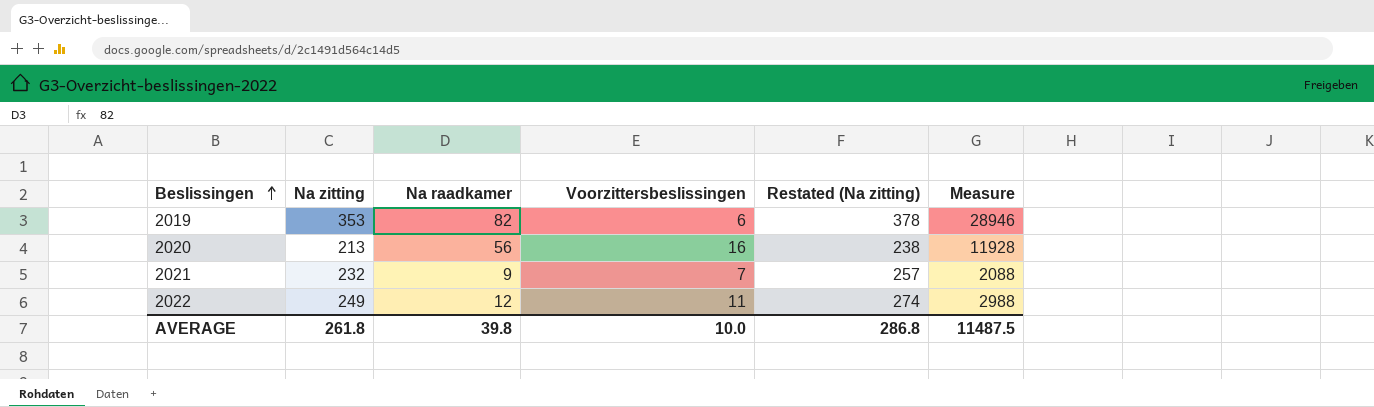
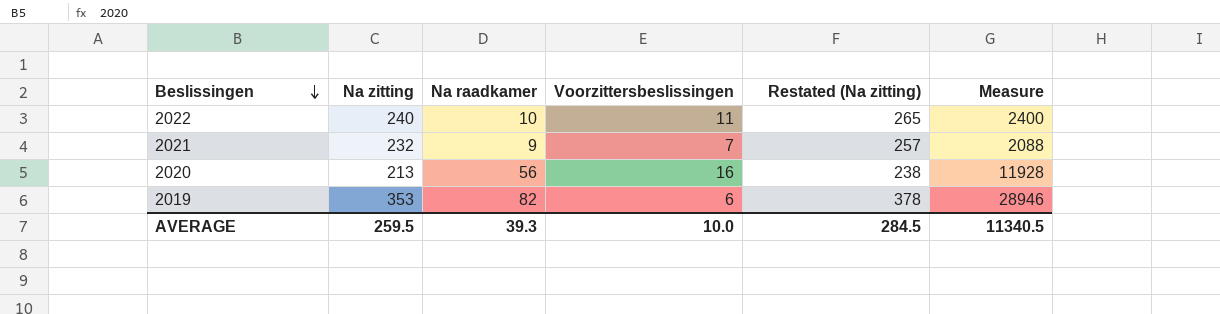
row order: Beslissingen ascending -> Beslissingen descending
2022 | Na zitting: 249 -> 240
2022 | Na raadkamer: 12 -> 10
2022 | Restated (Na zitting): 274 -> 265
2022 | Measure: 2988 -> 2400
AVERAGE | Na zitting: 261.8 -> 259.5
AVERAGE | Na raadkamer: 39.8 -> 39.3
AVERAGE | Restated (Na zitting): 286.8 -> 284.5
AVERAGE | Measure: 11487.5 -> 11340.5

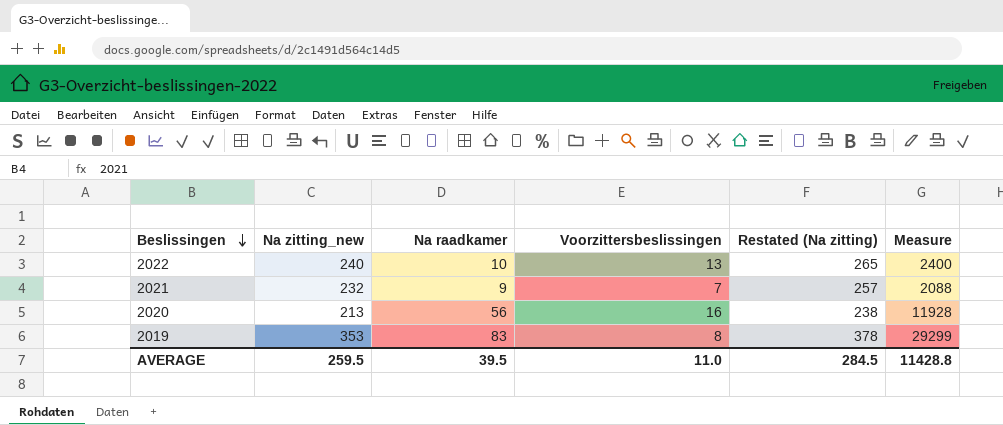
column name: Na zitting -> Na zitting_new
2022 | Voorzittersbeslissingen: 11 -> 13
2019 | Na raadkamer: 82 -> 83
2019 | Voorzittersbeslissingen: 6 -> 8
2019 | Measure: 28946 -> 29299
AVERAGE | Na raadkamer: 39.3 -> 39.5
AVERAGE | Voorzittersbeslissingen: 10.0 -> 11.0
AVERAGE | Measure: 11340.5 -> 11428.8

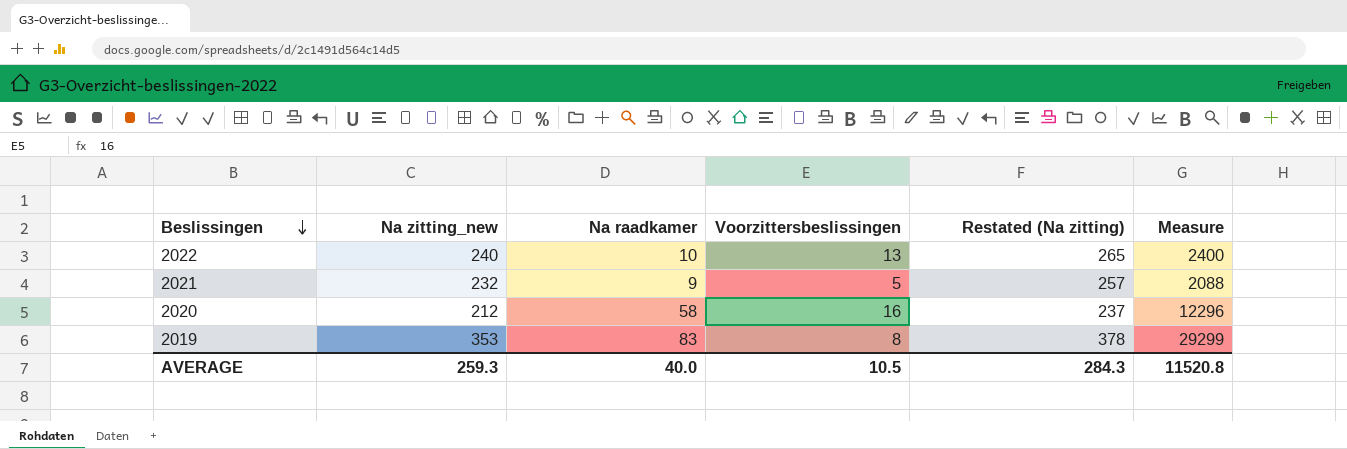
2021 | Voorzittersbeslissingen: 7 -> 5
2020 | Na zitting_new: 213 -> 212
2020 | Na raadkamer: 56 -> 58
2020 | Restated (Na zitting): 238 -> 237
2020 | Measure: 11928 -> 12296
AVERAGE | Na zitting_new: 259.5 -> 259.3
AVERAGE | Na raadkamer: 39.5 -> 40.0
AVERAGE | Voorzittersbeslissingen: 11.0 -> 10.5
AVERAGE | Restated (Na zitting): 284.5 -> 284.3
AVERAGE | Measure: 11428.8 -> 11520.8

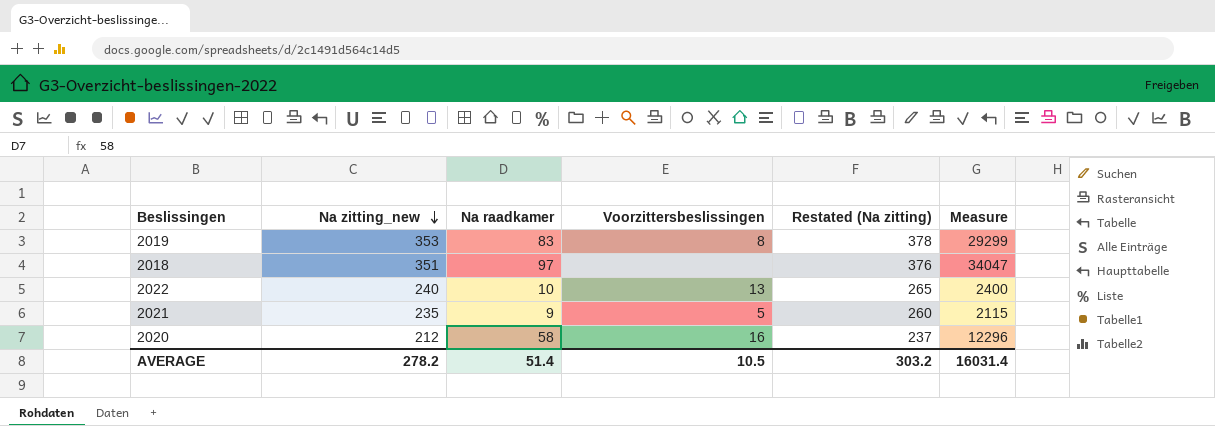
row order: Beslissingen descending -> Na zitting_new descending
row 2018: none -> 351 | 97 | none | 376 | 34047
2021 | Na zitting_new: 232 -> 235
2021 | Restated (Na zitting): 257 -> 260
2021 | Measure: 2088 -> 2115
AVERAGE | Na zitting_new: 259.3 -> 278.2
AVERAGE | Na raadkamer: 40.0 -> 51.4
AVERAGE | Restated (Na zitting): 284.3 -> 303.2
AVERAGE | Measure: 11520.8 -> 16031.4

